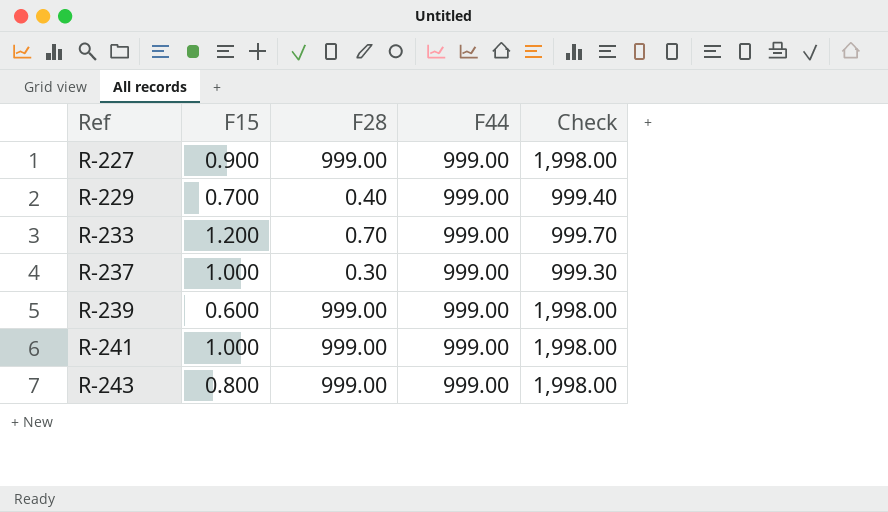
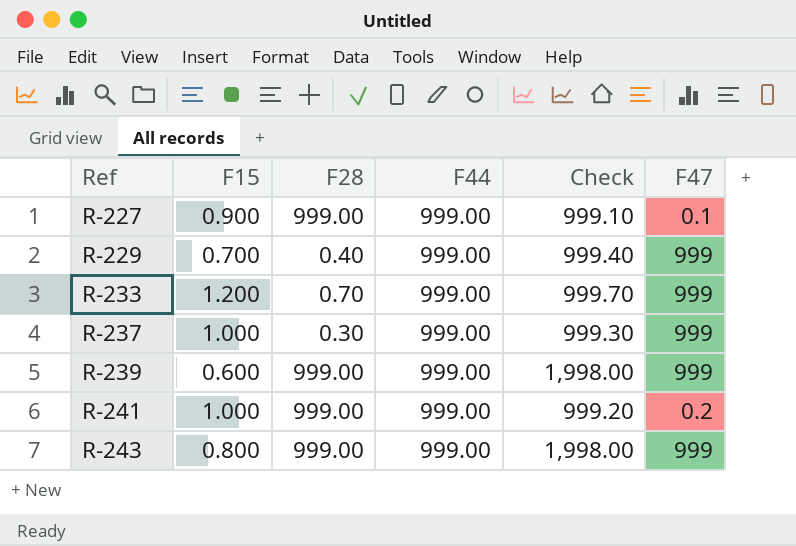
column Check | formula: [F28] + [F44] -> [F28] + [F47]
column F47 | position: none -> 6

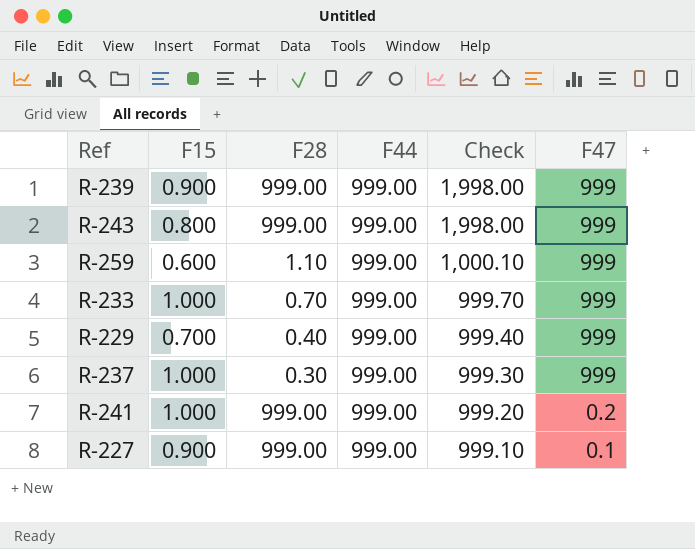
row order: Ref ascending -> Check descending
R-239 | F15: 0.600 -> 0.900
row R-259: none -> 0.600 | 1.10 | 999.00 | 1,000.10 | 999
R-233 | F15: 1.200 -> 1.000

